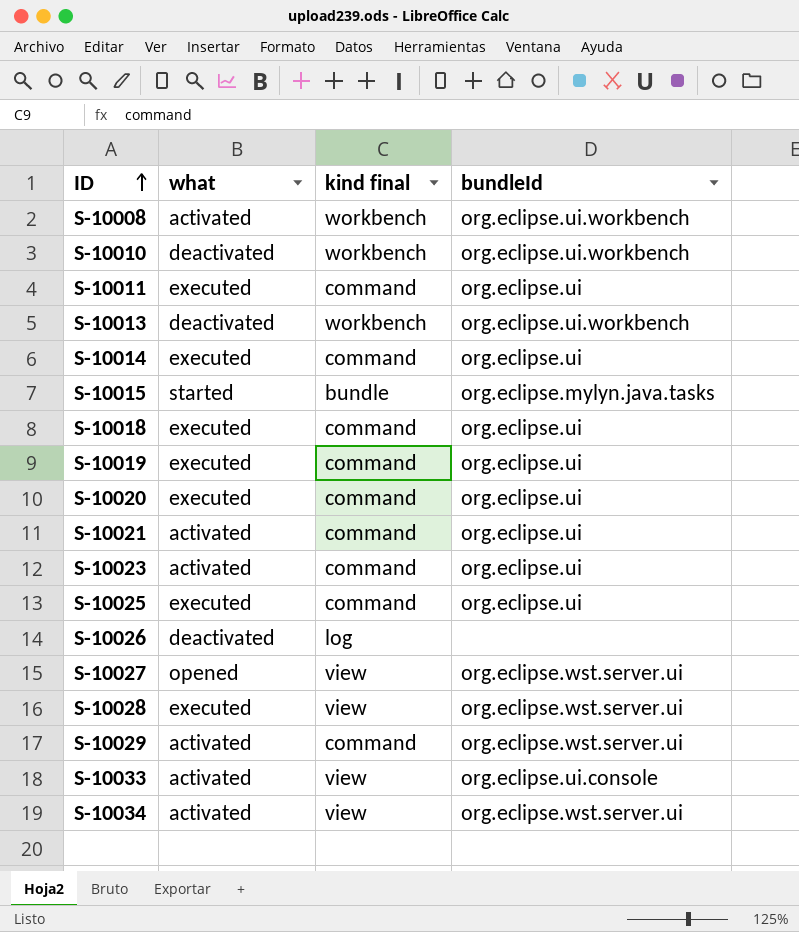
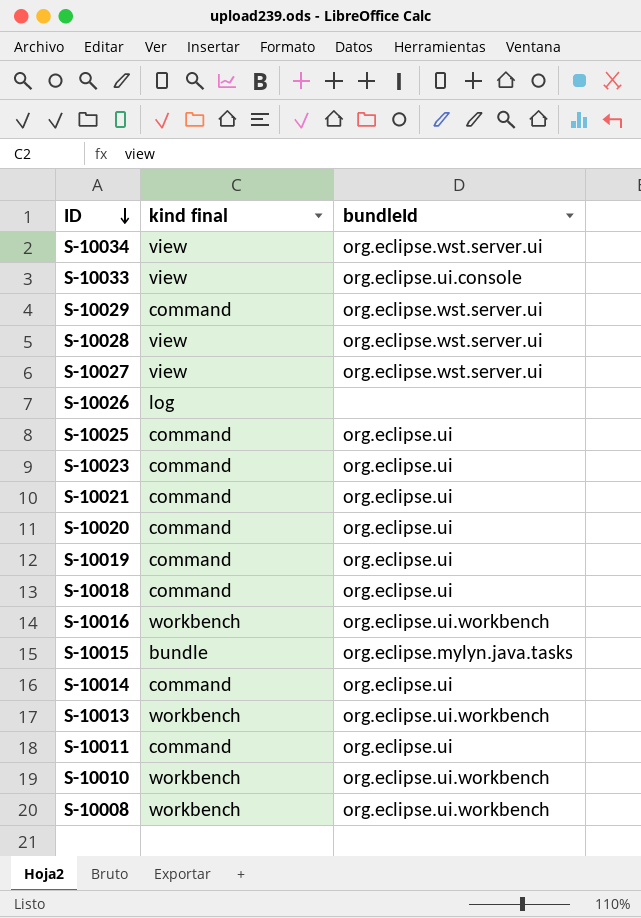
row order: ID ascending -> ID descending
column what | position: 2 -> none
row S-10016: none -> workbench | org.eclipse.ui.workbench

